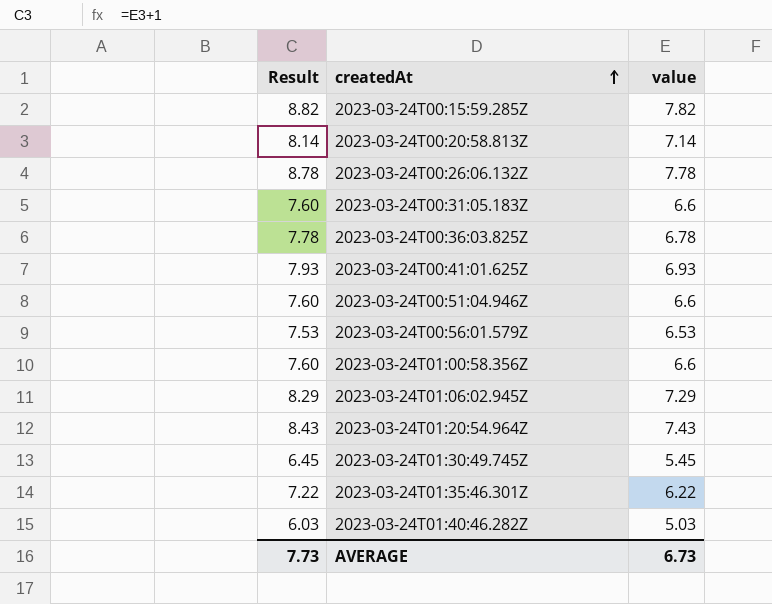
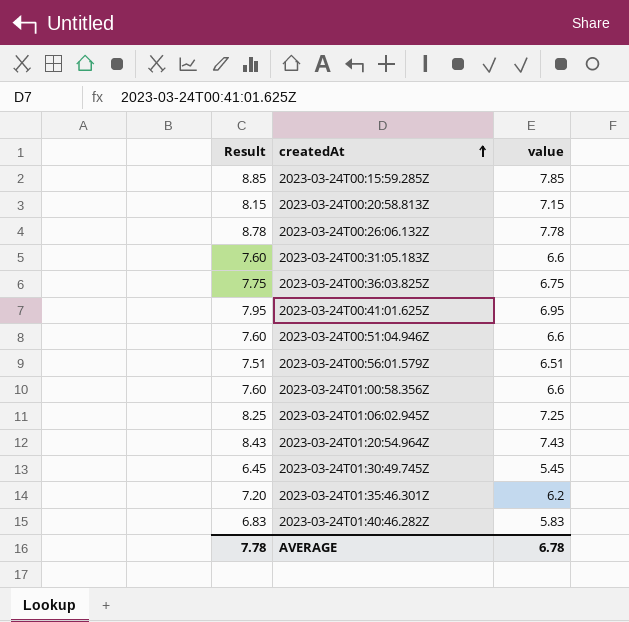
2023-03-24T00:15:59.285Z | Result: 8.82 -> 8.85
2023-03-24T00:15:59.285Z | value: 7.82 -> 7.85
2023-03-24T00:20:58.813Z | Result: 8.14 -> 8.15
2023-03-24T00:20:58.813Z | value: 7.14 -> 7.15
2023-03-24T00:36:03.825Z | Result: 7.78 -> 7.75
2023-03-24T00:36:03.825Z | value: 6.78 -> 6.75
2023-03-24T00:41:01.625Z | Result: 7.93 -> 7.95
2023-03-24T00:41:01.625Z | value: 6.93 -> 6.95
2023-03-24T00:56:01.579Z | Result: 7.53 -> 7.51
2023-03-24T00:56:01.579Z | value: 6.53 -> 6.51
2023-03-24T01:06:02.945Z | Result: 8.29 -> 8.25
2023-03-24T01:06:02.945Z | value: 7.29 -> 7.25
2023-03-24T01:35:46.301Z | Result: 7.22 -> 7.20
2023-03-24T01:35:46.301Z | value: 6.22 -> 6.2
2023-03-24T01:40:46.282Z | Result: 6.03 -> 6.83
2023-03-24T01:40:46.282Z | value: 5.03 -> 5.83
AVERAGE | Result: 7.73 -> 7.78
AVERAGE | value: 6.73 -> 6.78

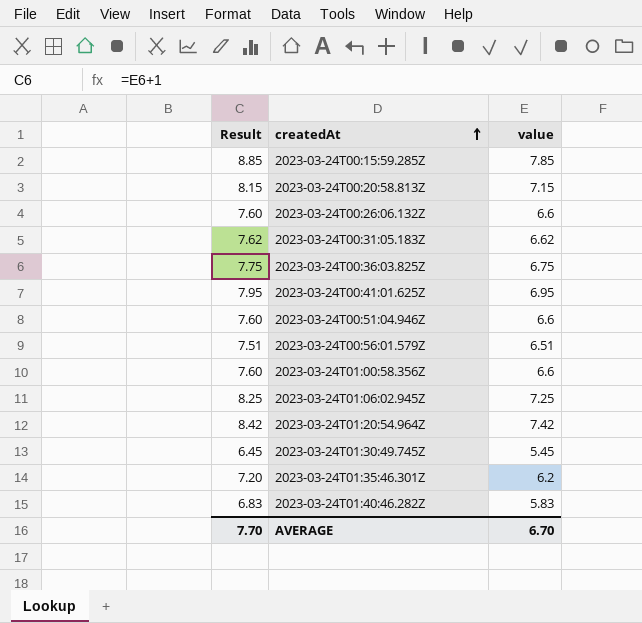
2023-03-24T00:26:06.132Z | Result: 8.78 -> 7.60
2023-03-24T00:26:06.132Z | value: 7.78 -> 6.6
2023-03-24T00:31:05.183Z | Result: 7.60 -> 7.62
2023-03-24T00:31:05.183Z | value: 6.6 -> 6.62
2023-03-24T01:20:54.964Z | Result: 8.43 -> 8.42
2023-03-24T01:20:54.964Z | value: 7.43 -> 7.42
AVERAGE | Result: 7.78 -> 7.70
AVERAGE | value: 6.78 -> 6.70

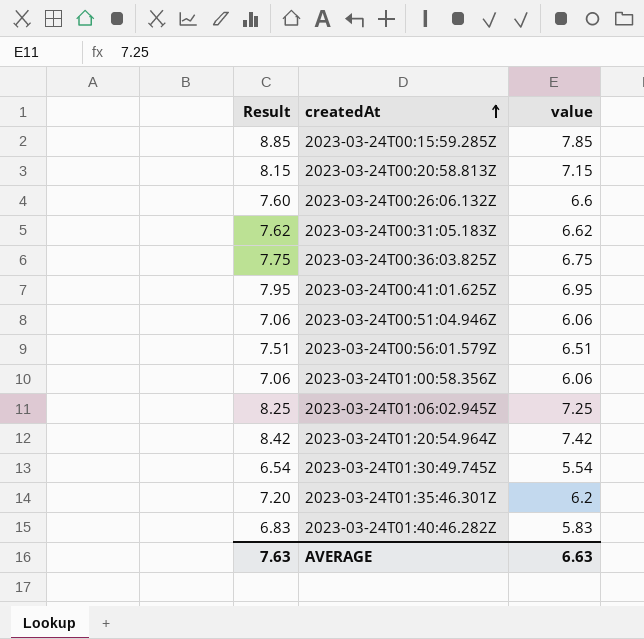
2023-03-24T00:51:04.946Z | Result: 7.60 -> 7.06
2023-03-24T00:51:04.946Z | value: 6.6 -> 6.06
2023-03-24T01:00:58.356Z | Result: 7.60 -> 7.06
2023-03-24T01:00:58.356Z | value: 6.6 -> 6.06
2023-03-24T01:30:49.745Z | Result: 6.45 -> 6.54
2023-03-24T01:30:49.745Z | value: 5.45 -> 5.54
AVERAGE | Result: 7.70 -> 7.63
AVERAGE | value: 6.70 -> 6.63

